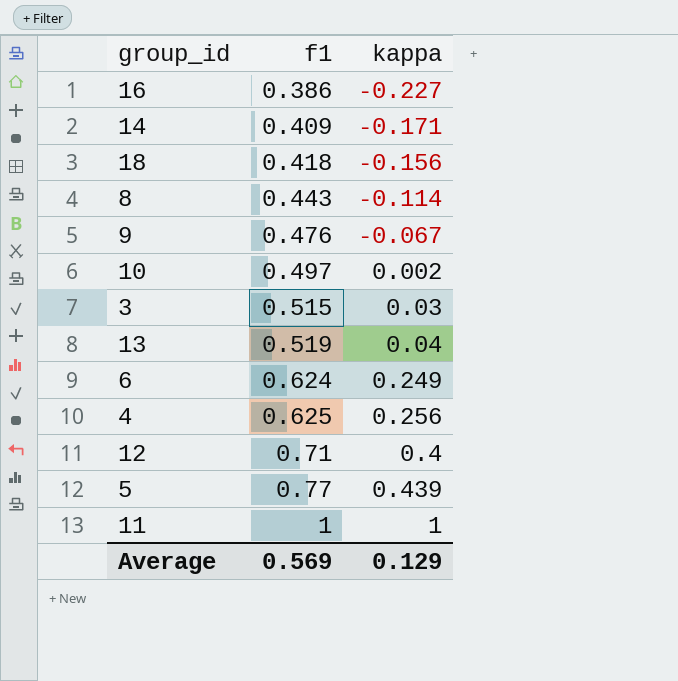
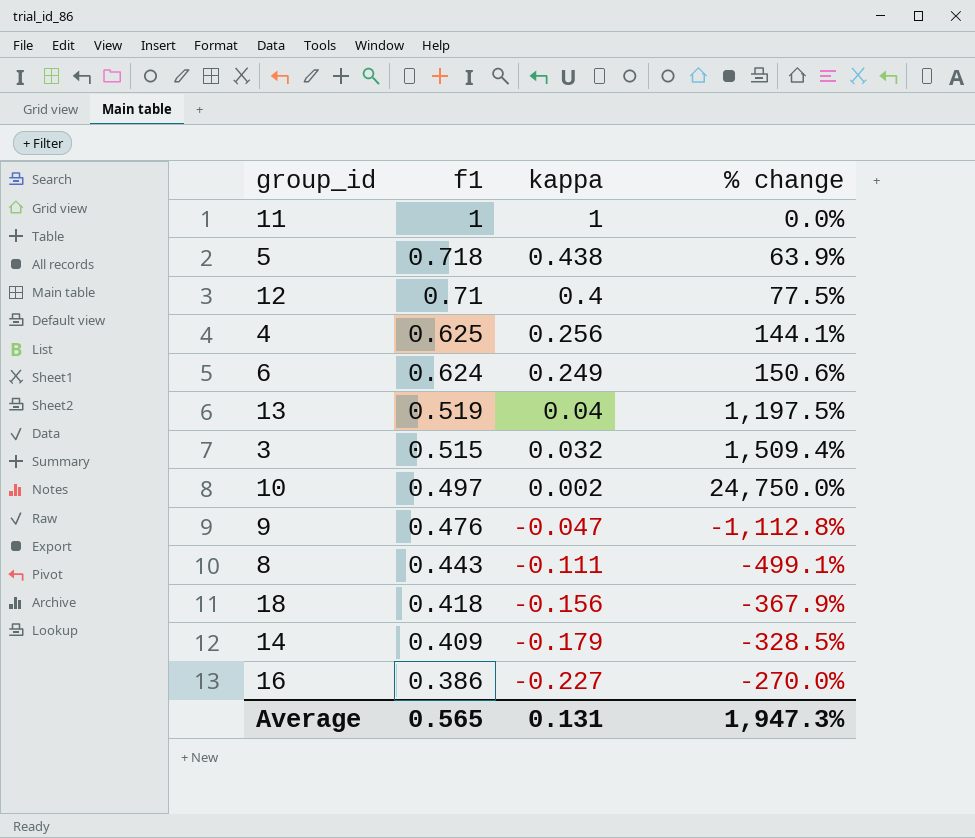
row order: f1 ascending -> f1 descending
column % change | formula: none -> ([f1] - [kappa]) / [kappa]
5 | f1: 0.77 -> 0.718
5 | kappa: 0.439 -> 0.438
3 | kappa: 0.03 -> 0.032
9 | kappa: -0.067 -> -0.047
8 | kappa: -0.114 -> -0.111
14 | kappa: -0.171 -> -0.179
Average | f1: 0.569 -> 0.565
Average | kappa: 0.129 -> 0.131

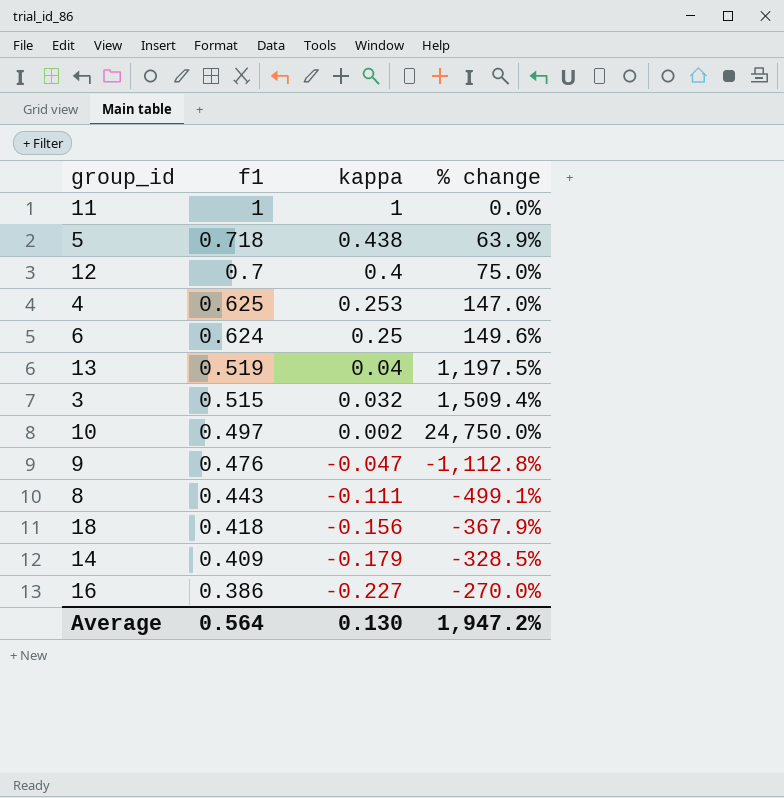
12 | f1: 0.71 -> 0.7
12 | % change: 77.5% -> 75.0%
4 | kappa: 0.256 -> 0.253
4 | % change: 144.1% -> 147.0%
6 | kappa: 0.249 -> 0.25
6 | % change: 150.6% -> 149.6%
Average | f1: 0.565 -> 0.564
Average | kappa: 0.131 -> 0.130
Average | % change: 1,947.3% -> 1,947.2%

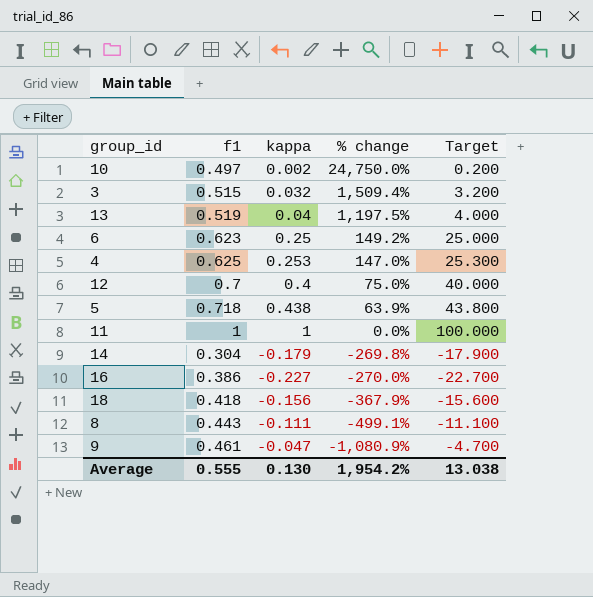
row order: f1 descending -> % change descending
column Target | formula: none -> [kappa] * 100
6 | f1: 0.624 -> 0.623
6 | % change: 149.6% -> 149.2%
14 | f1: 0.409 -> 0.304
14 | % change: -328.5% -> -269.8%
9 | f1: 0.476 -> 0.461
9 | % change: -1,112.8% -> -1,080.9%
Average | f1: 0.564 -> 0.555
Average | % change: 1,947.2% -> 1,954.2%

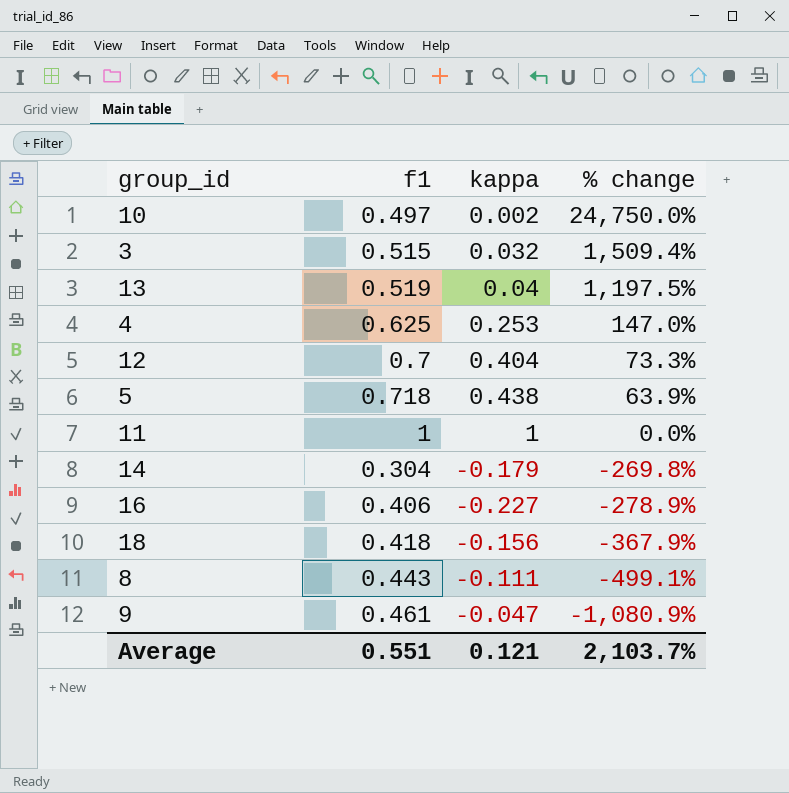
column Target | formula: [kappa] * 100 -> none
row 6: 0.623 | 0.25 | 149.2% | 25.000 -> none
12 | kappa: 0.4 -> 0.404
12 | % change: 75.0% -> 73.3%
16 | f1: 0.386 -> 0.406
16 | % change: -270.0% -> -278.9%
Average | f1: 0.555 -> 0.551
Average | kappa: 0.130 -> 0.121
Average | % change: 1,954.2% -> 2,103.7%

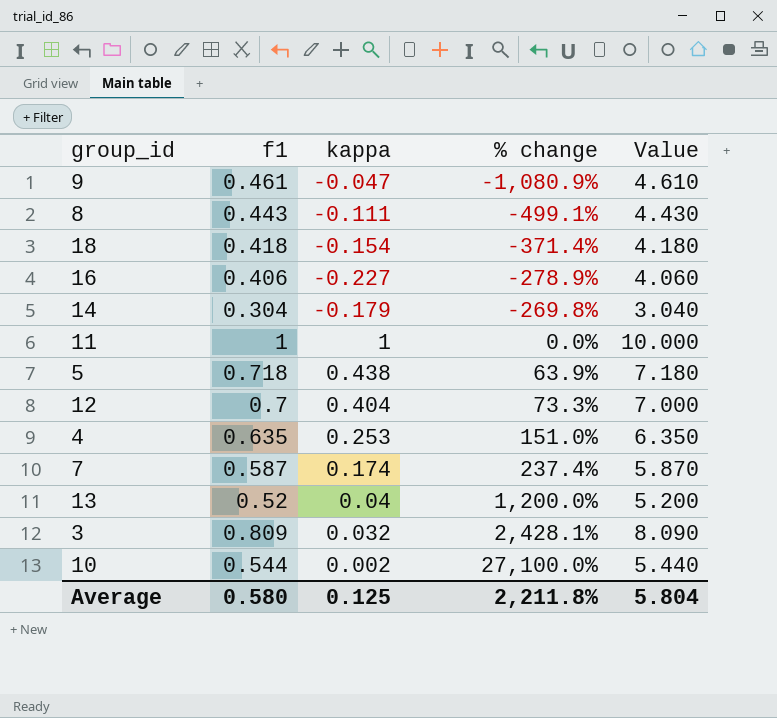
row order: % change descending -> % change ascending
column Value | formula: none -> [f1] * 10
18 | kappa: -0.156 -> -0.154
18 | % change: -367.9% -> -371.4%
4 | f1: 0.625 -> 0.635
4 | % change: 147.0% -> 151.0%
row 7: none -> 0.587 | 0.174 | 237.4% | 5.870
13 | f1: 0.519 -> 0.52
13 | % change: 1,197.5% -> 1,200.0%
3 | f1: 0.515 -> 0.809
3 | % change: 1,509.4% -> 2,428.1%
10 | f1: 0.497 -> 0.544
10 | % change: 24,750.0% -> 27,100.0%
Average | f1: 0.551 -> 0.580
Average | kappa: 0.121 -> 0.125
Average | % change: 2,103.7% -> 2,211.8%

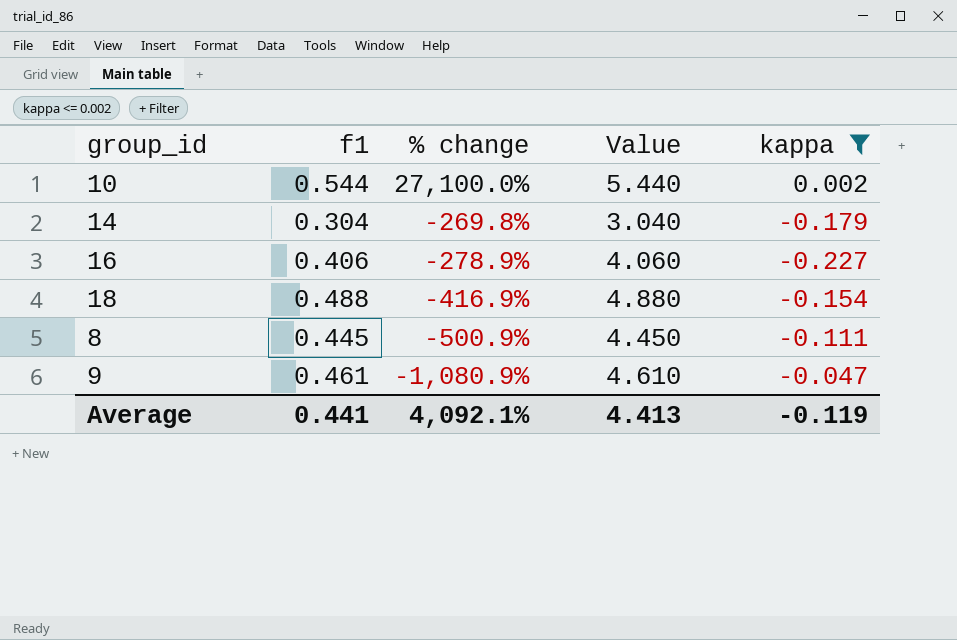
filter: none -> kappa <= 0.002
row order: % change ascending -> % change descending
column kappa | position: 3 -> 5
18 | f1: 0.418 -> 0.488
18 | % change: -371.4% -> -416.9%
18 | Value: 4.180 -> 4.880
8 | f1: 0.443 -> 0.445
8 | % change: -499.1% -> -500.9%
8 | Value: 4.430 -> 4.450
Average | f1: 0.580 -> 0.441
Average | % change: 2,211.8% -> 4,092.1%
Average | Value: 5.804 -> 4.413
Average | kappa: 0.125 -> -0.119

